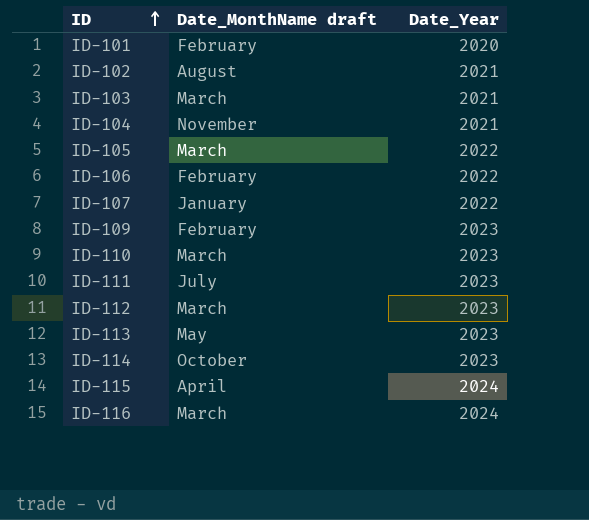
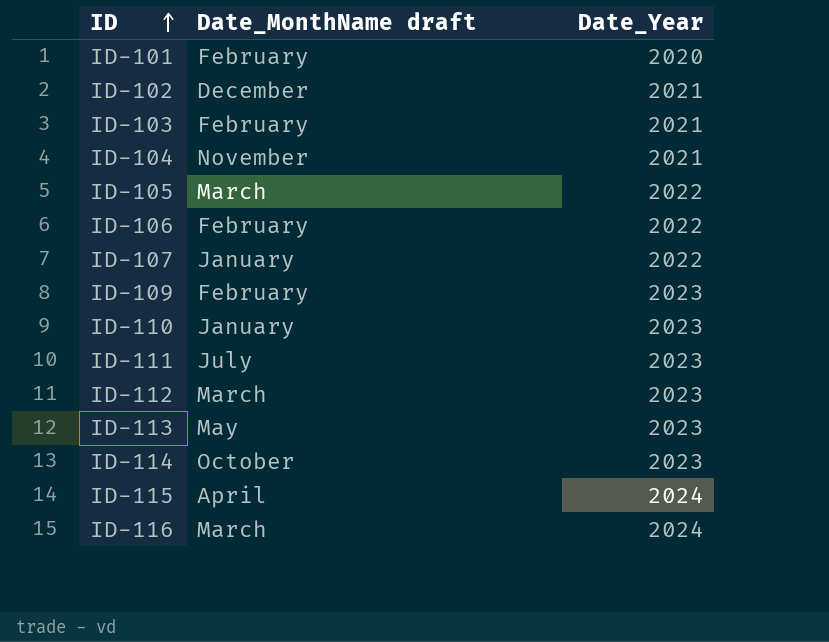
ID-102 | Date_MonthName draft: August -> December
ID-103 | Date_MonthName draft: March -> February
ID-110 | Date_MonthName draft: March -> January

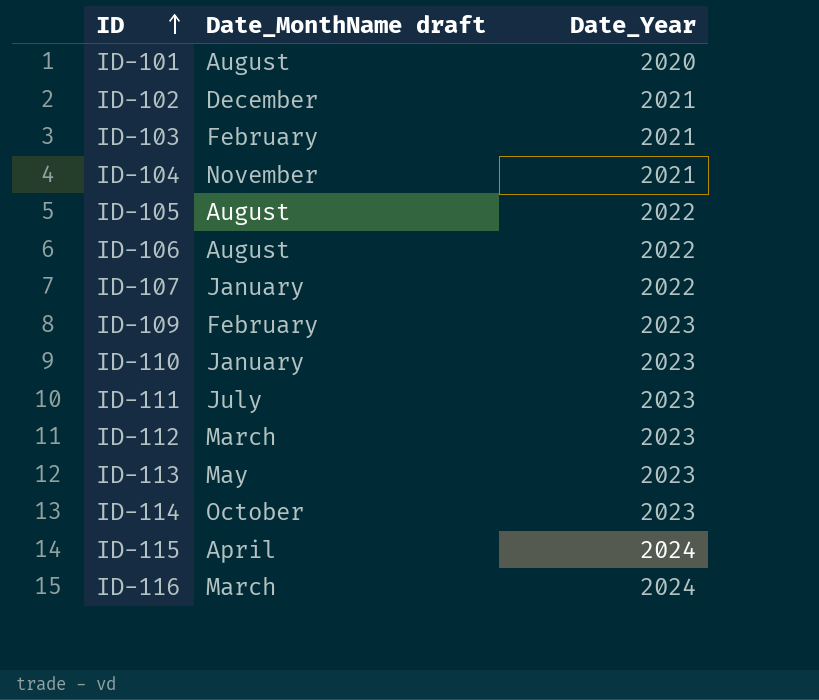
ID-101 | Date_MonthName draft: February -> August
ID-105 | Date_MonthName draft: March -> August
ID-106 | Date_MonthName draft: February -> August

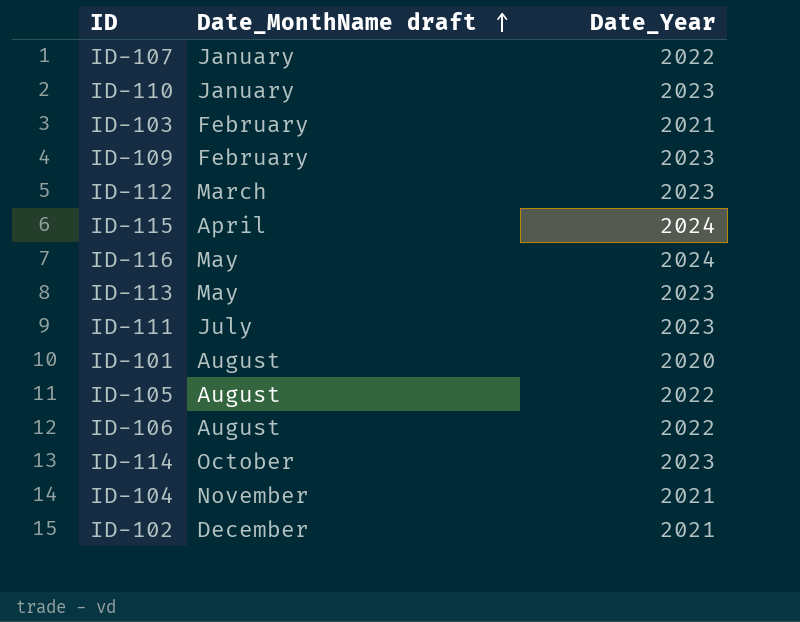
row order: ID ascending -> Date_MonthName draft ascending
ID-116 | Date_MonthName draft: March -> May

